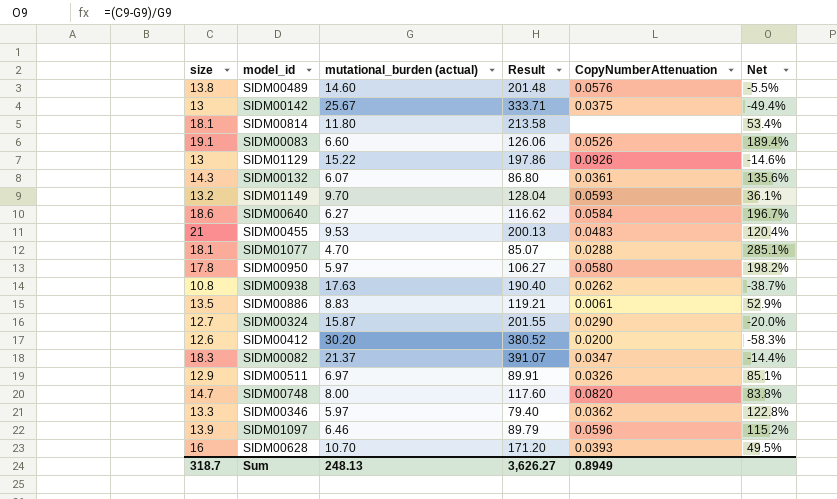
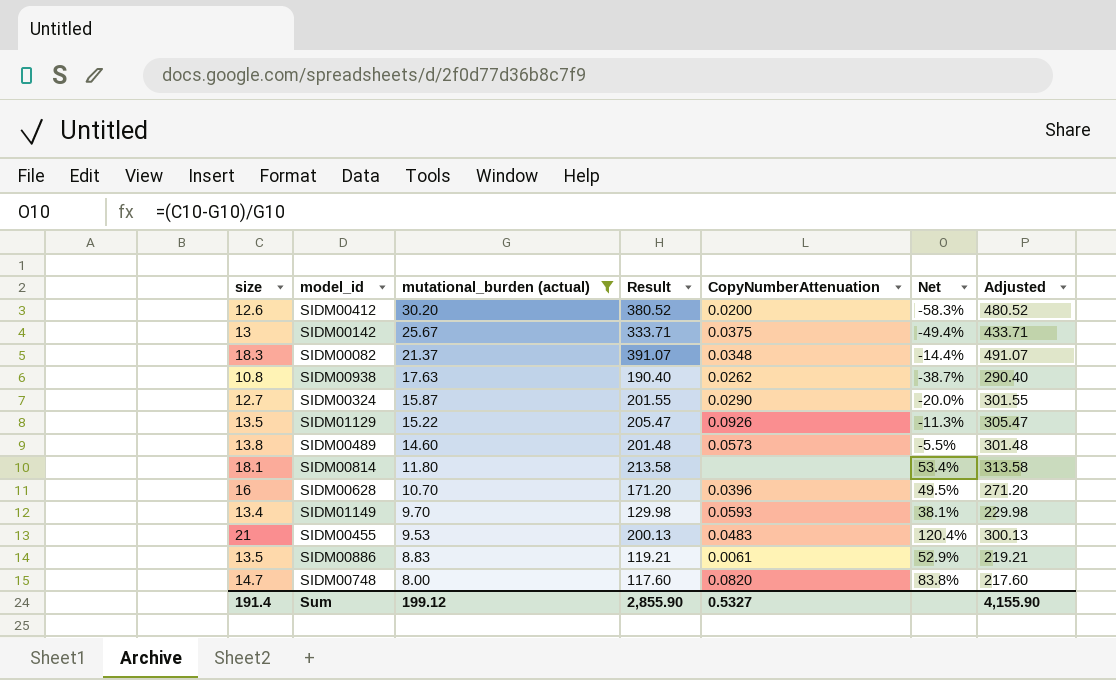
filter: none -> mutational_burden (actual) >= 8.00
row order: none -> mutational_burden (actual) descending
column Adjusted | formula: none -> [Result] + 100
SIDM00082 | CopyNumberAttenuation: 0.0347 -> 0.0348
SIDM01129 | size: 13 -> 13.5
SIDM01129 | Result: 197.86 -> 205.47
SIDM01129 | Net: -14.6% -> -11.3%
SIDM00489 | CopyNumberAttenuation: 0.0576 -> 0.0573
SIDM00628 | CopyNumberAttenuation: 0.0393 -> 0.0396
SIDM01149 | size: 13.2 -> 13.4
SIDM01149 | Result: 128.04 -> 129.98
SIDM01149 | Net: 36.1% -> 38.1%
Sum | size: 318.7 -> 191.4
Sum | mutational_burden (actual): 248.13 -> 199.12
Sum | Result: 3,626.27 -> 2,855.90
Sum | CopyNumberAttenuation: 0.8949 -> 0.5327

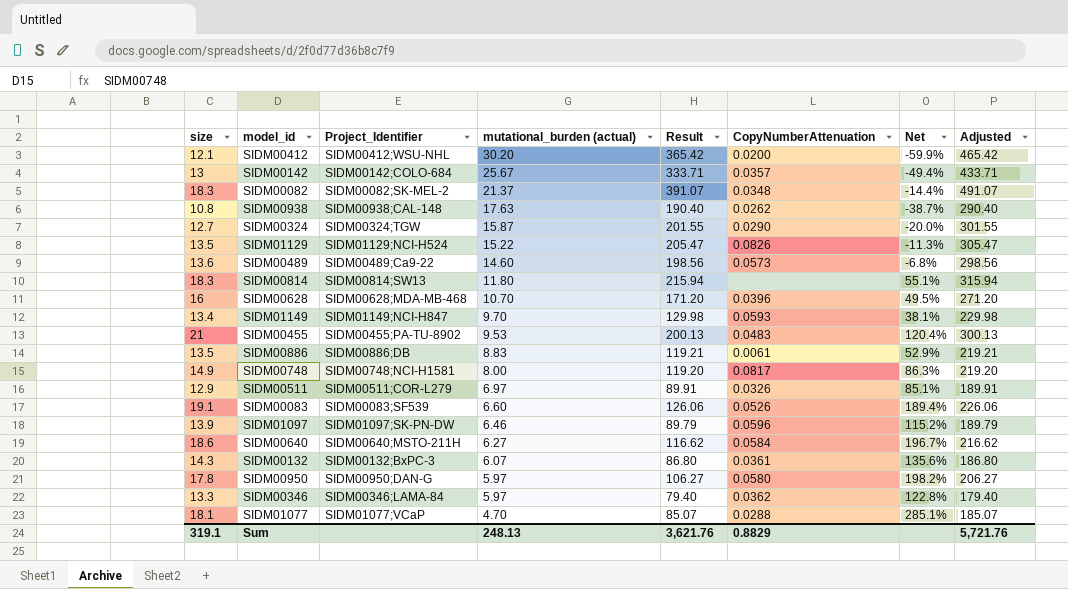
filter: mutational_burden (actual) >= 8.00 -> none
column Project_Identifier | position: none -> 3
SIDM00412 | size: 12.6 -> 12.1
SIDM00412 | Result: 380.52 -> 365.42
SIDM00412 | Net: -58.3% -> -59.9%
SIDM00412 | Adjusted: 480.52 -> 465.42
SIDM00142 | CopyNumberAttenuation: 0.0375 -> 0.0357
SIDM01129 | CopyNumberAttenuation: 0.0926 -> 0.0826
SIDM00489 | size: 13.8 -> 13.6
SIDM00489 | Result: 201.48 -> 198.56
SIDM00489 | Net: -5.5% -> -6.8%
SIDM00489 | Adjusted: 301.48 -> 298.56
SIDM00814 | size: 18.1 -> 18.3
SIDM00814 | Result: 213.58 -> 215.94
SIDM00814 | Net: 53.4% -> 55.1%
SIDM00814 | Adjusted: 313.58 -> 315.94
SIDM00748 | size: 14.7 -> 14.9
SIDM00748 | Result: 117.60 -> 119.20
SIDM00748 | CopyNumberAttenuation: 0.0820 -> 0.0817
SIDM00748 | Net: 83.8% -> 86.3%
SIDM00748 | Adjusted: 217.60 -> 219.20
Sum | size: 191.4 -> 319.1
Sum | mutational_burden (actual): 199.12 -> 248.13
Sum | Result: 2,855.90 -> 3,621.76
Sum | CopyNumberAttenuation: 0.5327 -> 0.8829
Sum | Adjusted: 4,155.90 -> 5,721.76

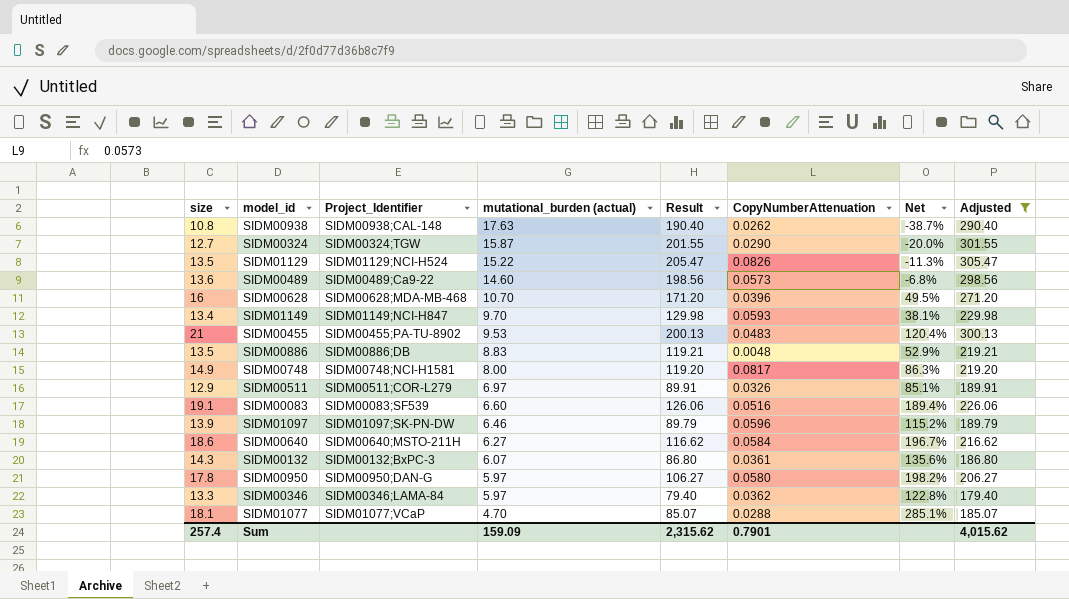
filter: none -> Adjusted <= 305.47
SIDM00886 | CopyNumberAttenuation: 0.0061 -> 0.0048
SIDM00083 | CopyNumberAttenuation: 0.0526 -> 0.0516
Sum | size: 319.1 -> 257.4
Sum | mutational_burden (actual): 248.13 -> 159.09
Sum | Result: 3,621.76 -> 2,315.62
Sum | CopyNumberAttenuation: 0.8829 -> 0.7901
Sum | Adjusted: 5,721.76 -> 4,015.62

